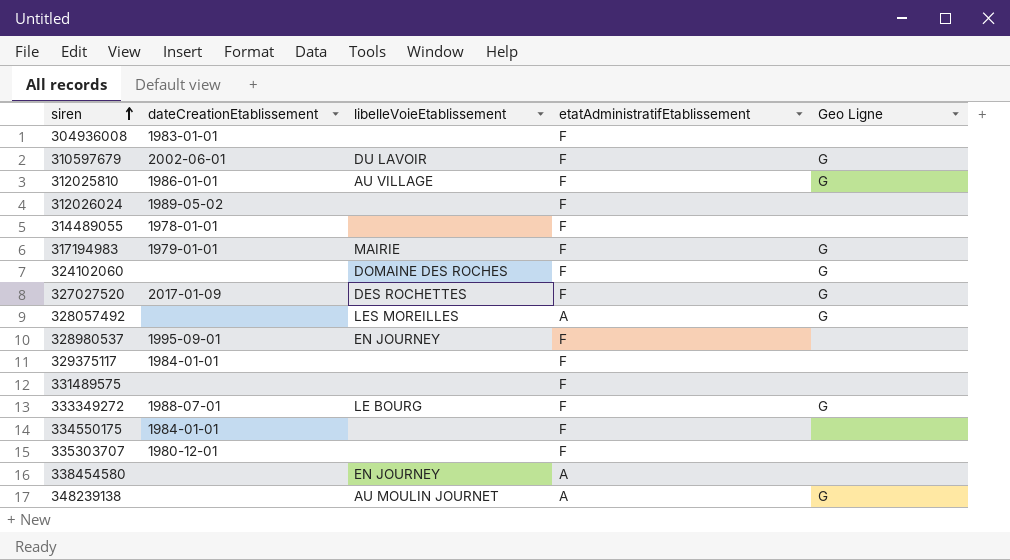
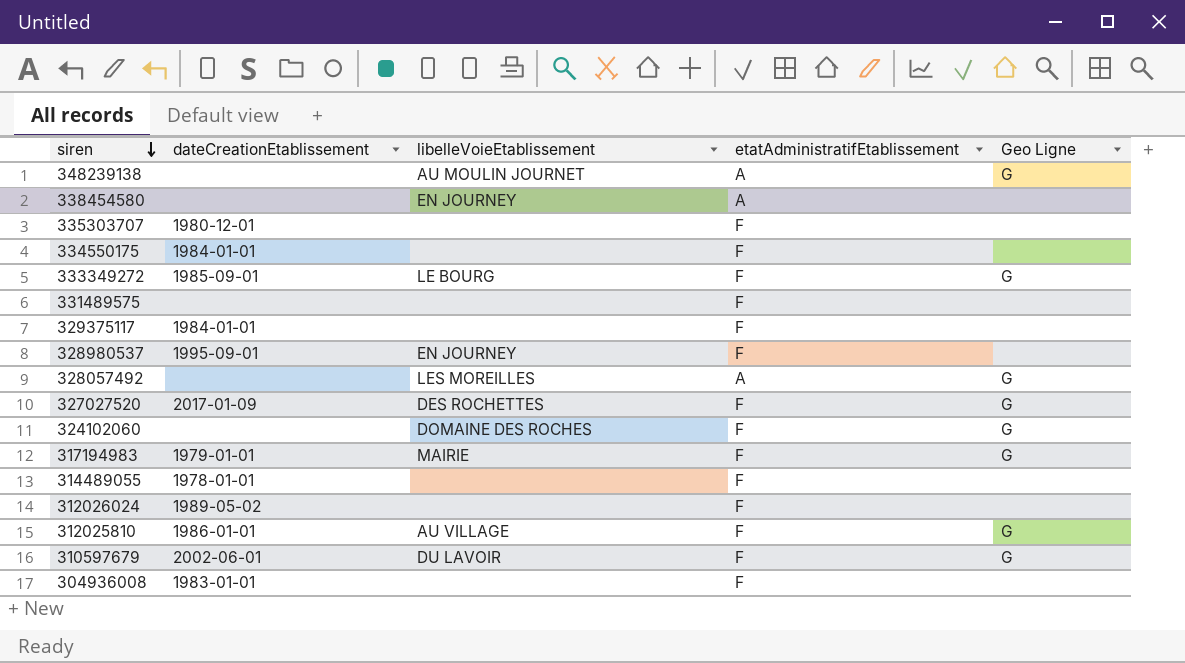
row order: siren ascending -> siren descending
333349272 | dateCreationEtablissement: 1988-07-01 -> 1985-09-01

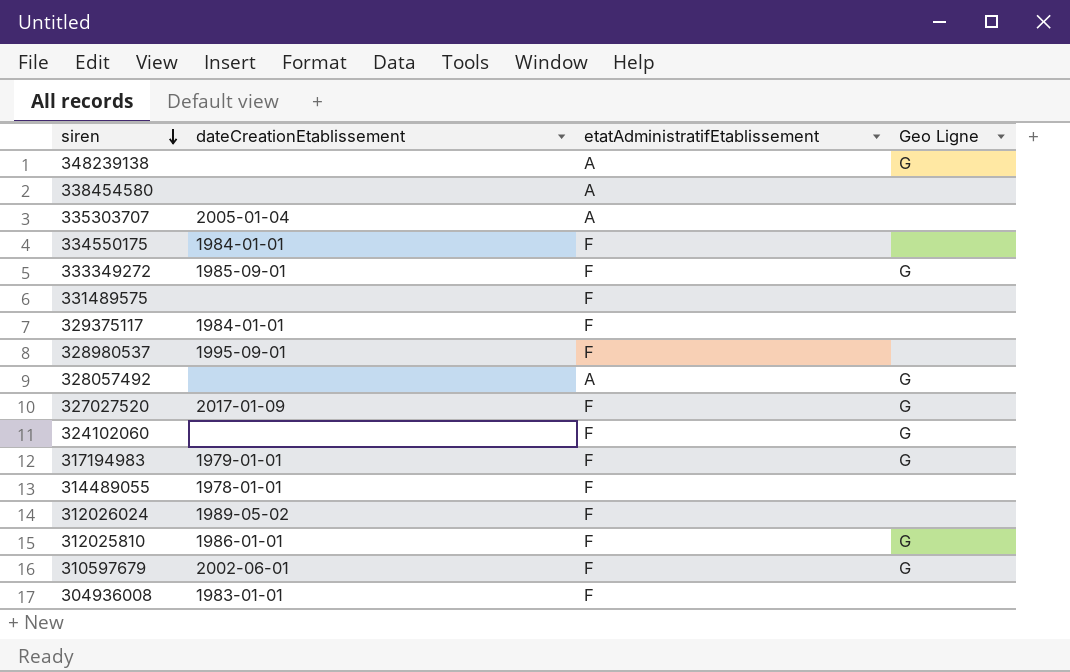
column libelleVoieEtablissement | position: 3 -> none
335303707 | dateCreationEtablissement: 1980-12-01 -> 2005-01-04
335303707 | etatAdministratifEtablissement: F -> A

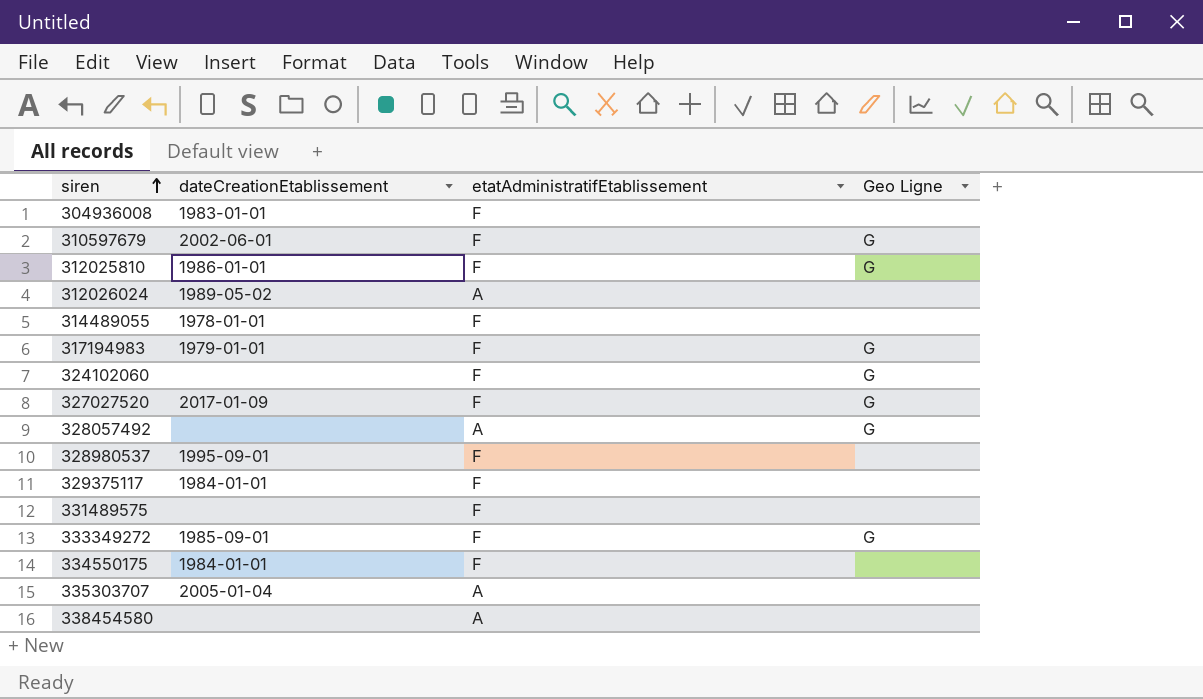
row order: siren descending -> siren ascending
row 348239138: none | A | G -> none
312026024 | etatAdministratifEtablissement: F -> A

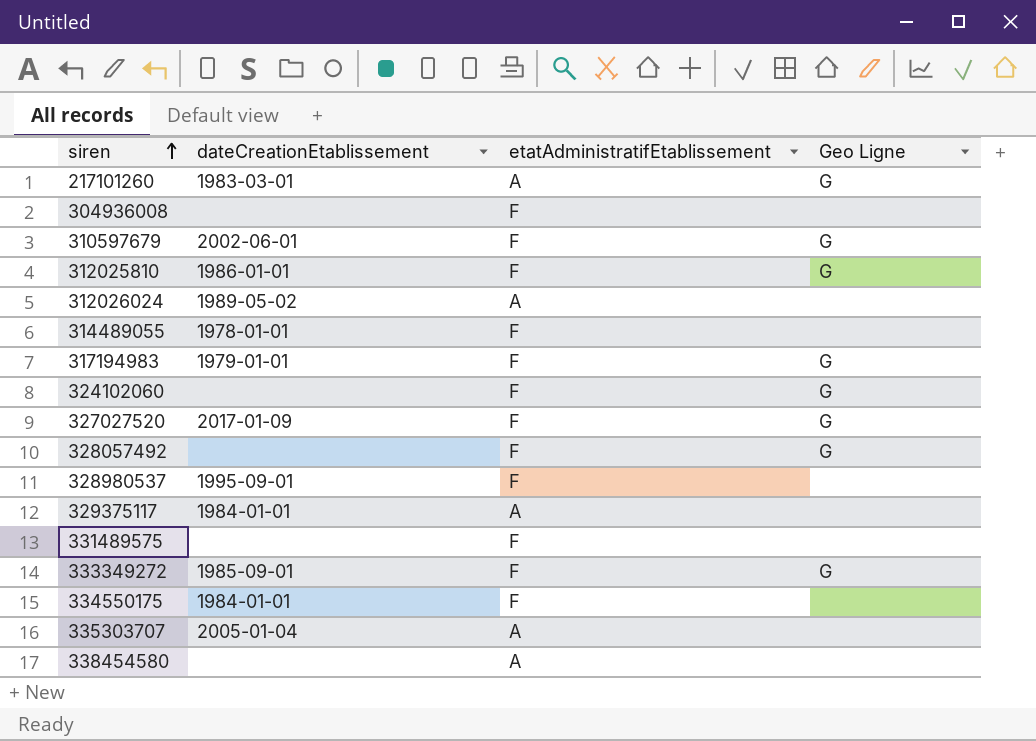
row 217101260: none -> 1983-03-01 | A | G
304936008 | dateCreationEtablissement: 1983-01-01 -> none
328057492 | etatAdministratifEtablissement: A -> F
329375117 | etatAdministratifEtablissement: F -> A

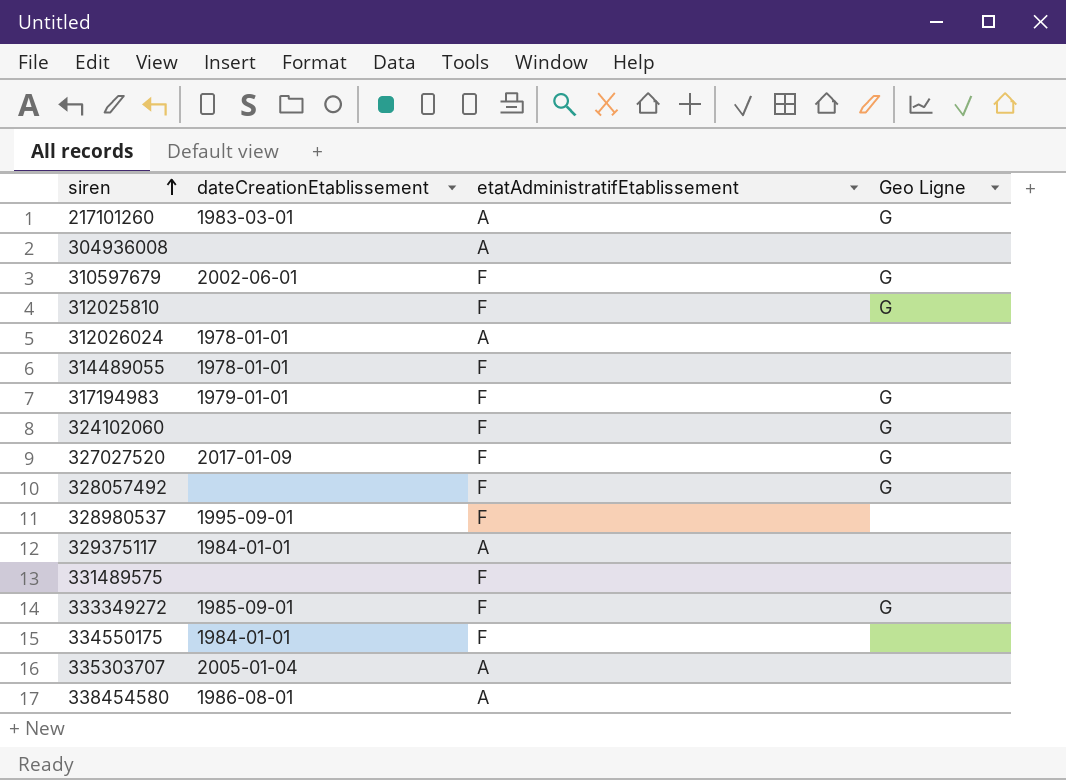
304936008 | etatAdministratifEtablissement: F -> A
312025810 | dateCreationEtablissement: 1986-01-01 -> none
312026024 | dateCreationEtablissement: 1989-05-02 -> 1978-01-01
338454580 | dateCreationEtablissement: none -> 1986-08-01

